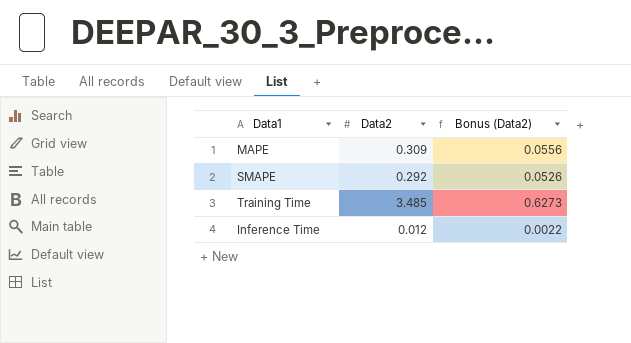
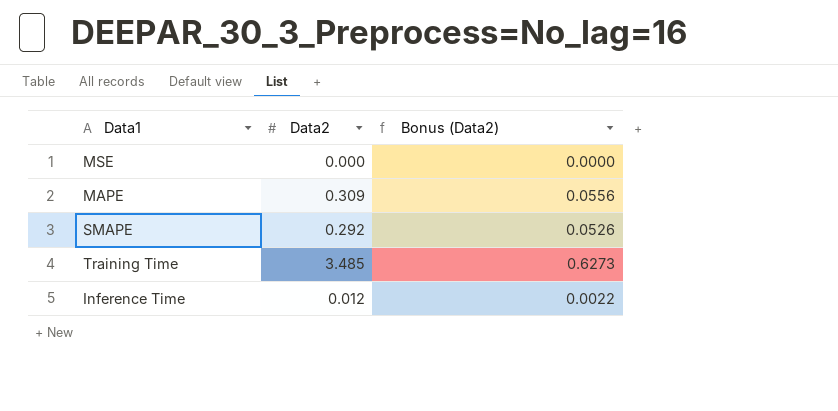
row MSE: none -> 0.000 | 0.0000

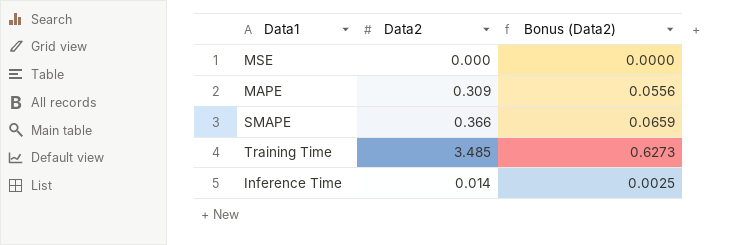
SMAPE | Data2: 0.292 -> 0.366
SMAPE | Bonus (Data2): 0.0526 -> 0.0659
Inference Time | Data2: 0.012 -> 0.014
Inference Time | Bonus (Data2): 0.0022 -> 0.0025

